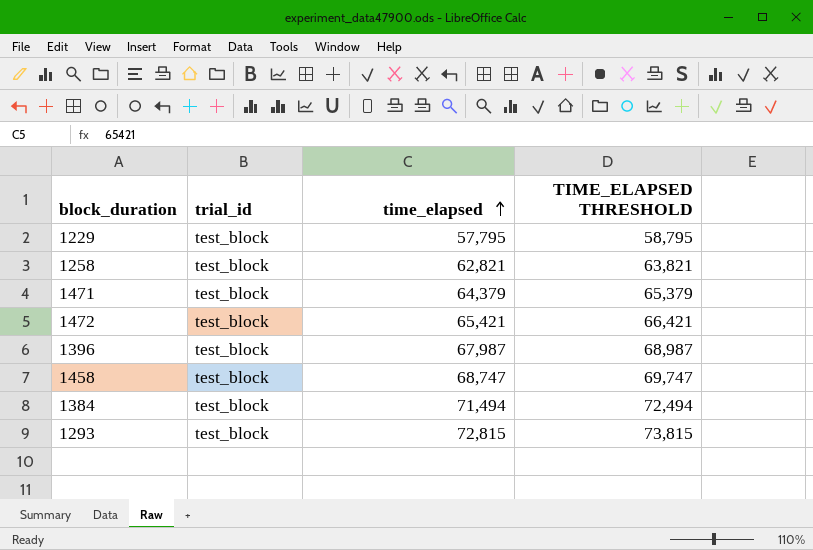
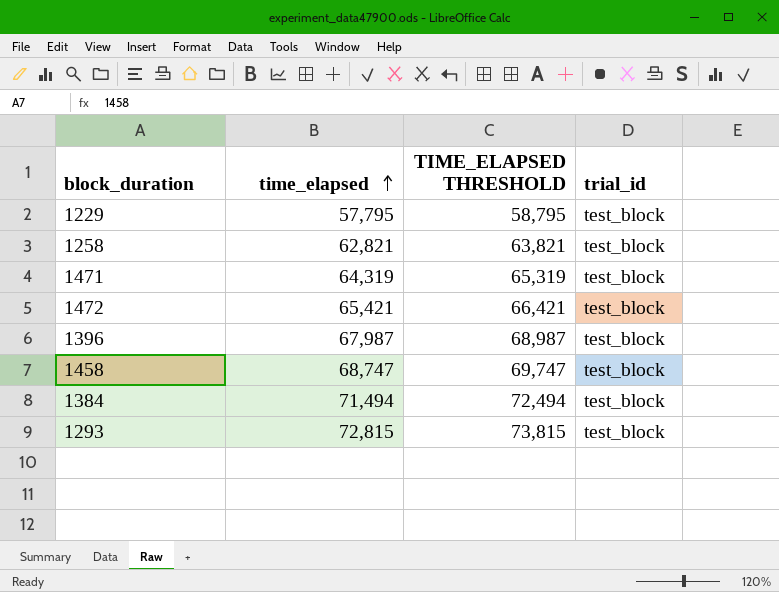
column trial_id | position: 2 -> 4
1471 | time_elapsed: 64,379 -> 64,319
1471 | TIME_ELAPSED THRESHOLD: 65,379 -> 65,319

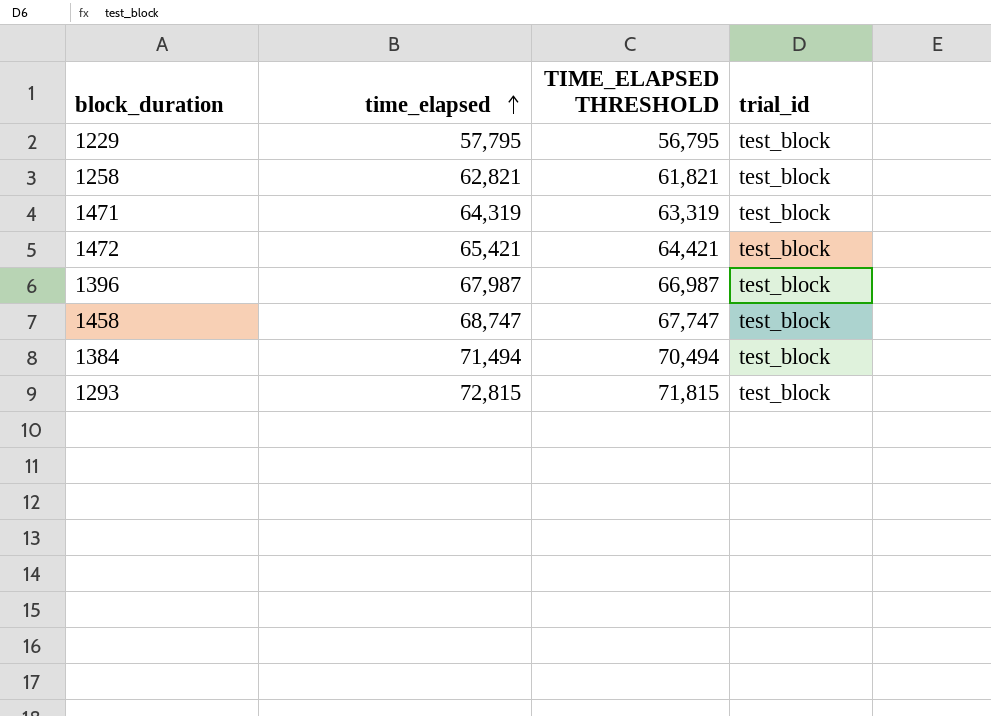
column TIME_ELAPSED THRESHOLD | formula: [time_elapsed] + 1000 -> [time_elapsed] - 1000

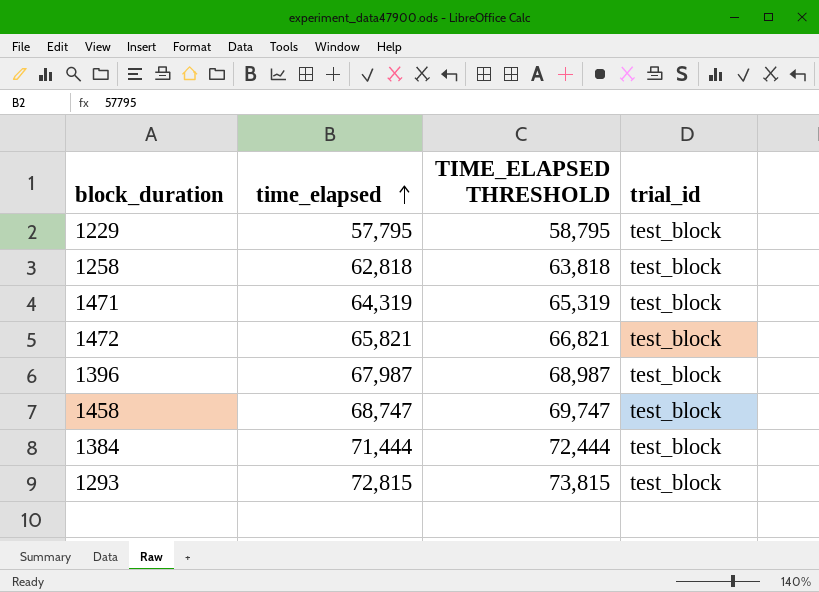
column TIME_ELAPSED THRESHOLD | formula: [time_elapsed] - 1000 -> [time_elapsed] + 1000
1258 | time_elapsed: 62,821 -> 62,818
1472 | time_elapsed: 65,421 -> 65,821
1384 | time_elapsed: 71,494 -> 71,444

